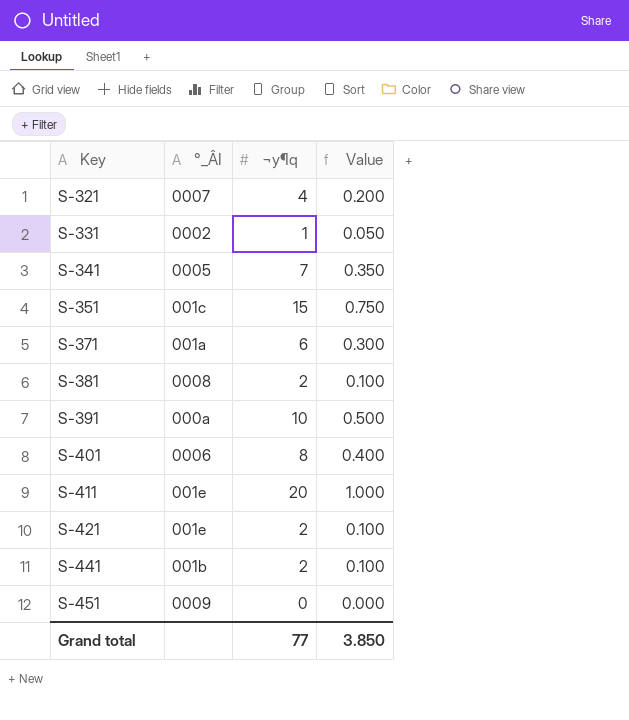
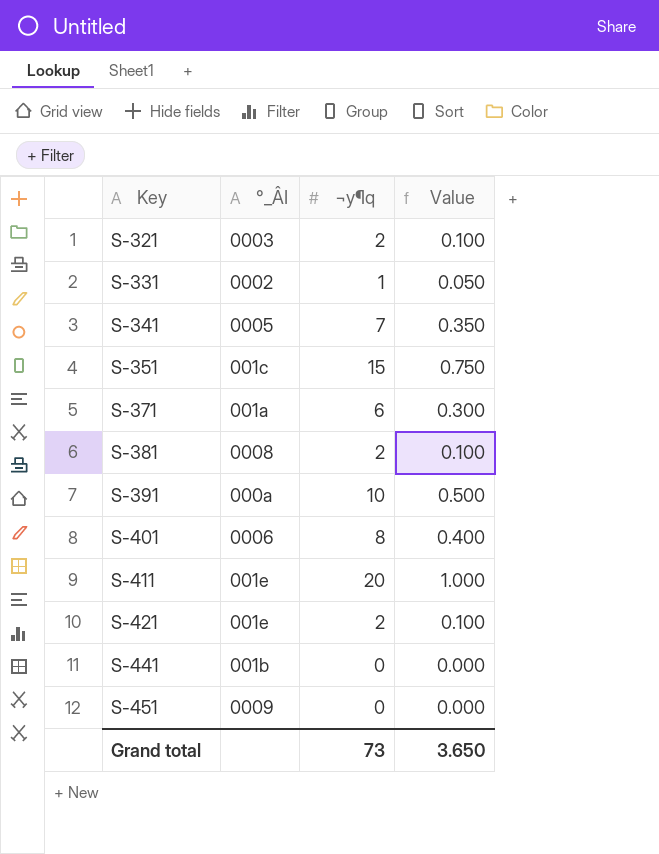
S-321 | °_ÂI: 0007 -> 0003
S-321 | ¬y¶q: 4 -> 2
S-321 | Value: 0.200 -> 0.100
S-441 | ¬y¶q: 2 -> 0
S-441 | Value: 0.100 -> 0.000
Grand total | ¬y¶q: 77 -> 73
Grand total | Value: 3.850 -> 3.650

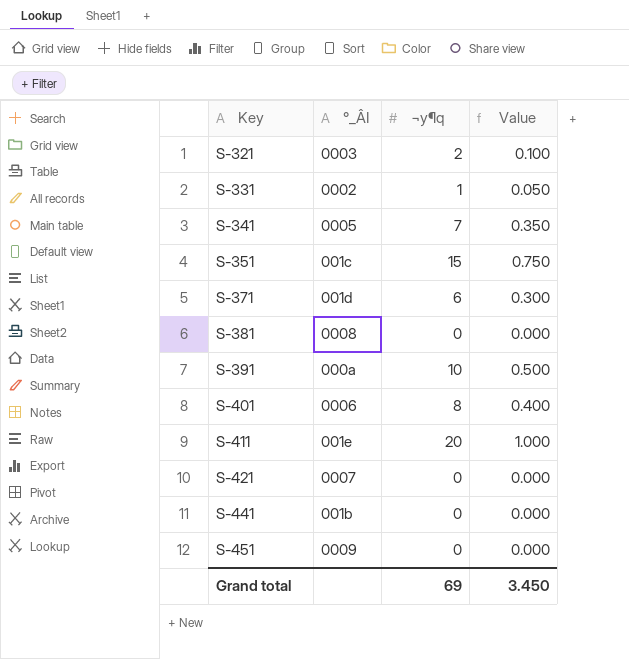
S-371 | °_ÂI: 001a -> 001d
S-381 | ¬y¶q: 2 -> 0
S-381 | Value: 0.100 -> 0.000
S-421 | °_ÂI: 001e -> 0007
S-421 | ¬y¶q: 2 -> 0
S-421 | Value: 0.100 -> 0.000
Grand total | ¬y¶q: 73 -> 69
Grand total | Value: 3.650 -> 3.450

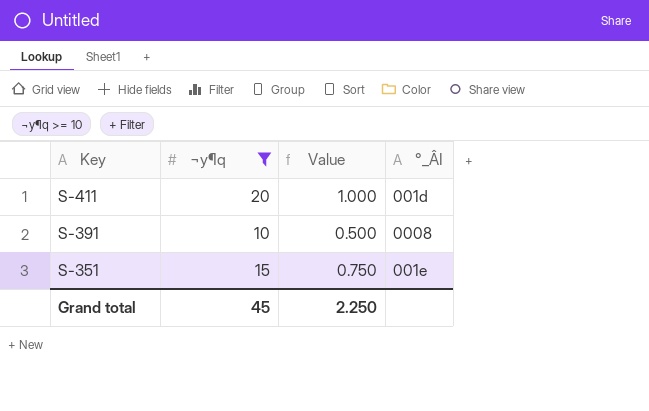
filter: none -> ¬y¶q >= 10
row order: Key ascending -> Key descending
column °_ÂI | position: 2 -> 4
S-411 | °_ÂI: 001e -> 001d
S-391 | °_ÂI: 000a -> 0008
S-351 | °_ÂI: 001c -> 001e
Grand total | ¬y¶q: 69 -> 45
Grand total | Value: 3.450 -> 2.250

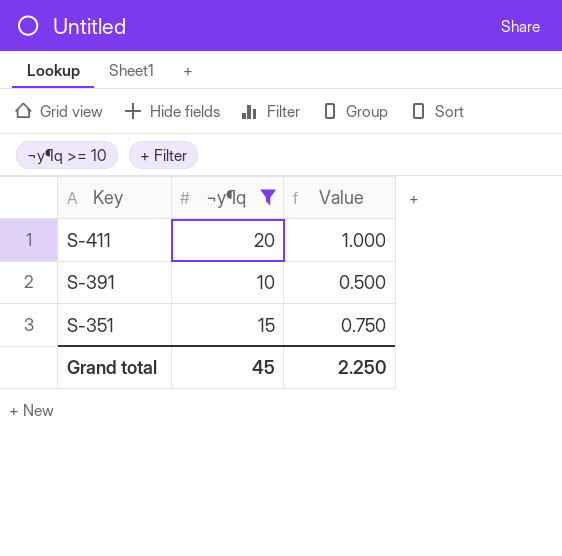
column °_ÂI | position: 4 -> none

